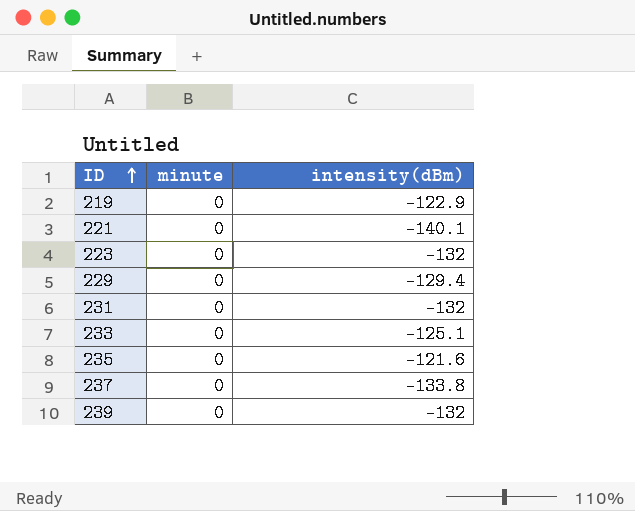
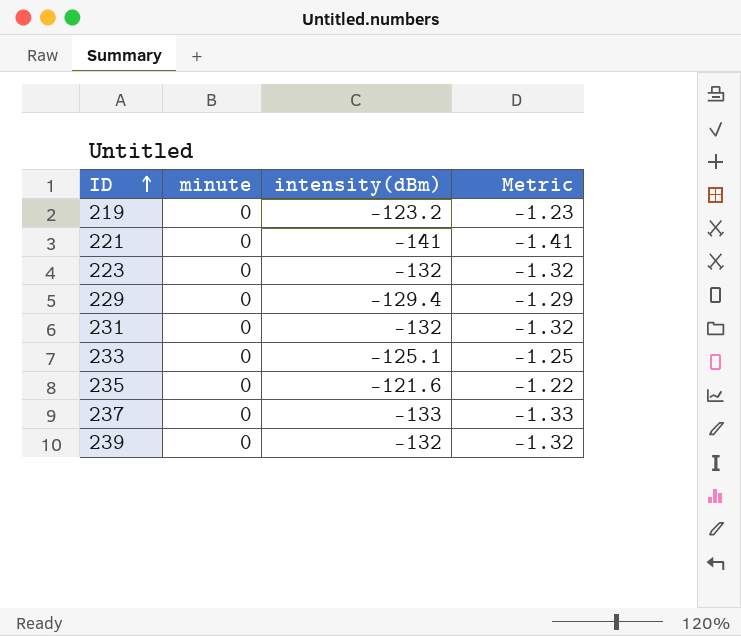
column Metric | formula: none -> [intensity(dBm)] * 0.01
219 | intensity(dBm): -122.9 -> -123.2
221 | intensity(dBm): -140.1 -> -141
237 | intensity(dBm): -133.8 -> -133

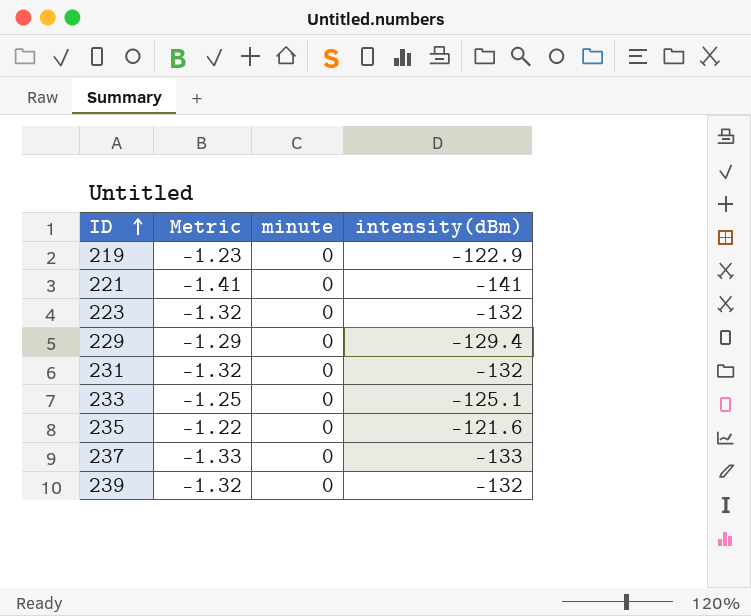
column Metric | position: 4 -> 2
219 | intensity(dBm): -123.2 -> -122.9

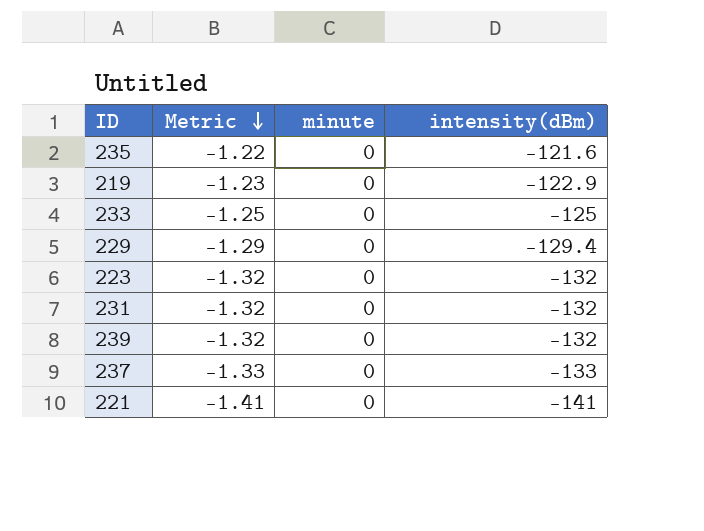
row order: ID ascending -> Metric descending
233 | intensity(dBm): -125.1 -> -125

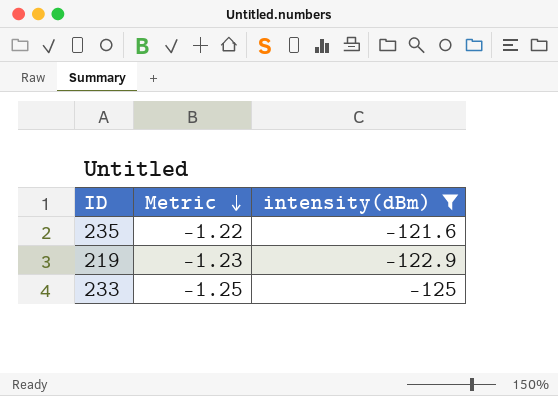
filter: none -> intensity(dBm) >= -125
column minute | position: 3 -> none

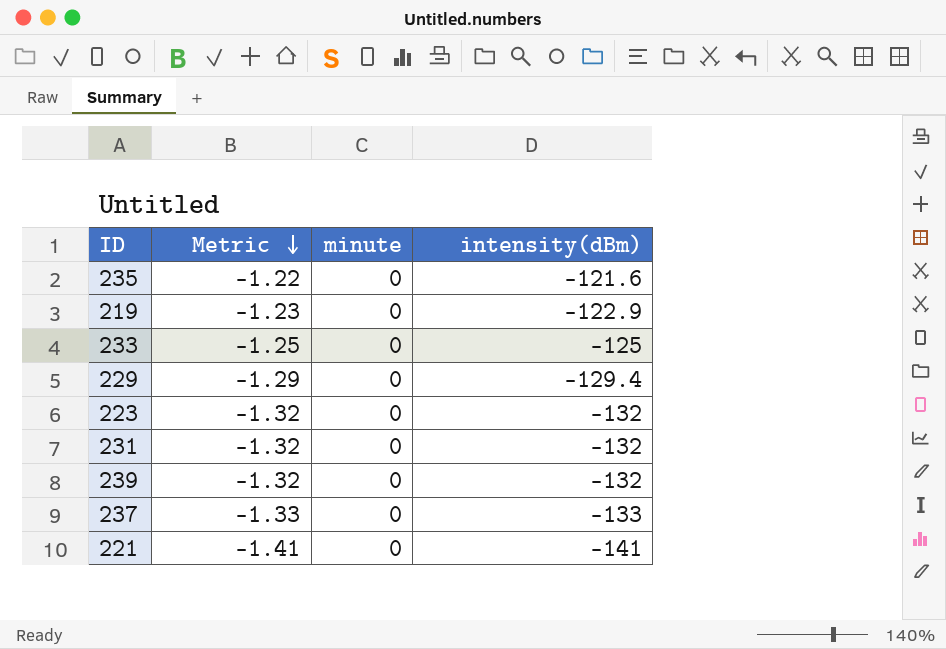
filter: intensity(dBm) >= -125 -> none
column minute | position: none -> 3

